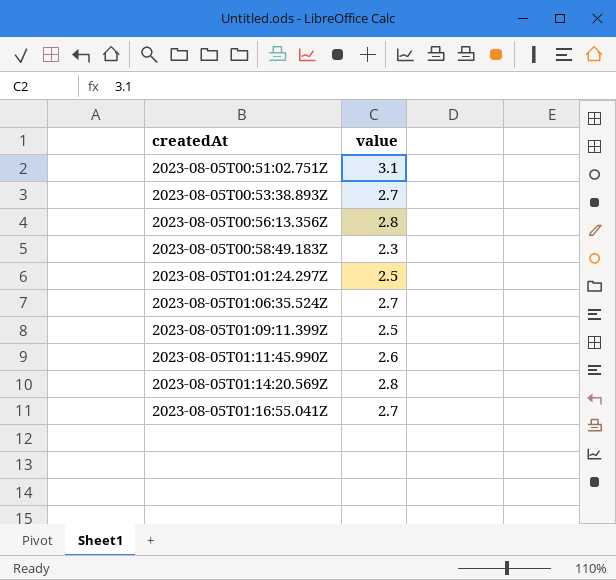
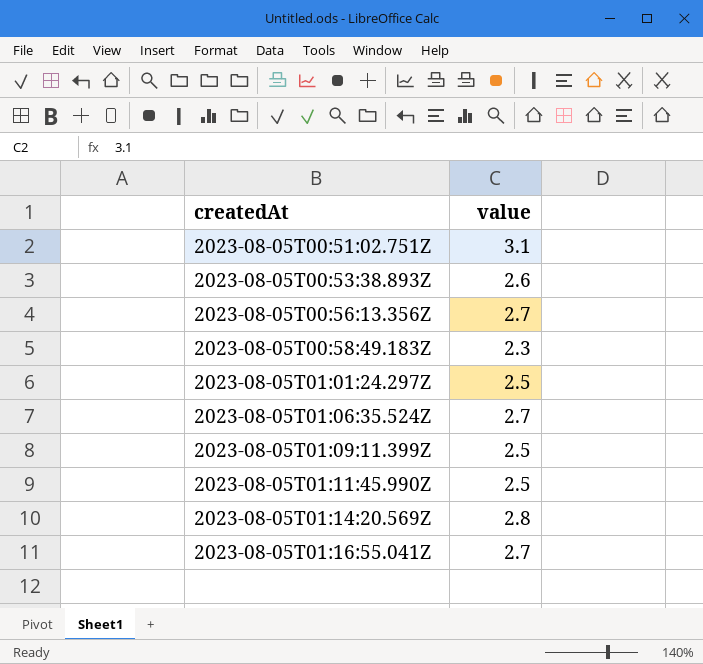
2023-08-05T00:53:38.893Z | value: 2.7 -> 2.6
2023-08-05T00:56:13.356Z | value: 2.8 -> 2.7
2023-08-05T01:11:45.990Z | value: 2.6 -> 2.5

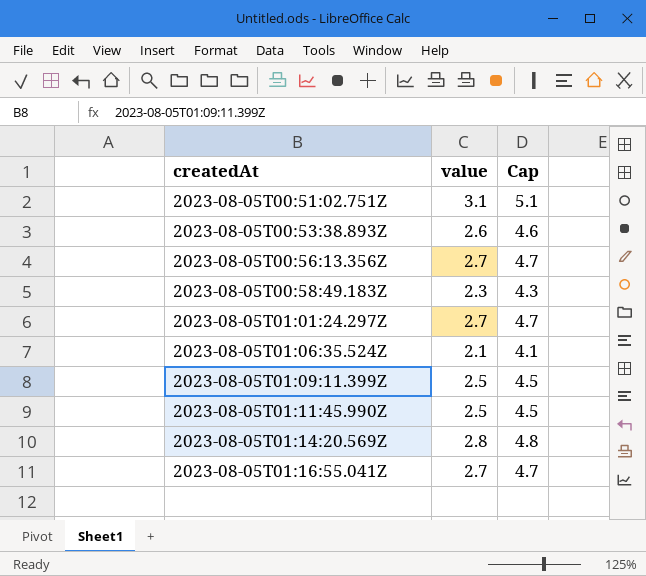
column Cap | formula: none -> [value] + 2
2023-08-05T01:01:24.297Z | value: 2.5 -> 2.7
2023-08-05T01:06:35.524Z | value: 2.7 -> 2.1

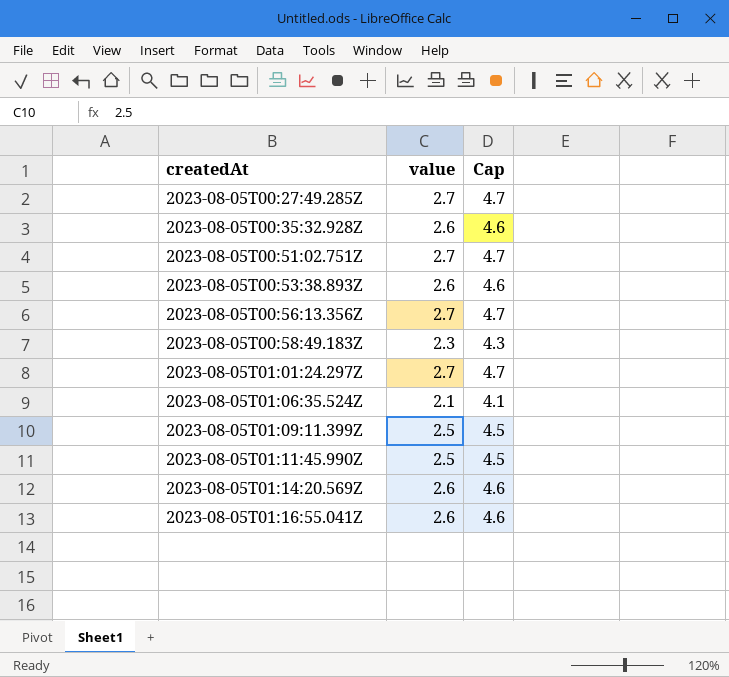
row 2023-08-05T00:27:49.285Z: none -> 2.7 | 4.7
row 2023-08-05T00:35:32.928Z: none -> 2.6 | 4.6
2023-08-05T00:51:02.751Z | value: 3.1 -> 2.7
2023-08-05T00:51:02.751Z | Cap: 5.1 -> 4.7
2023-08-05T01:14:20.569Z | value: 2.8 -> 2.6
2023-08-05T01:14:20.569Z | Cap: 4.8 -> 4.6
2023-08-05T01:16:55.041Z | value: 2.7 -> 2.6
2023-08-05T01:16:55.041Z | Cap: 4.7 -> 4.6

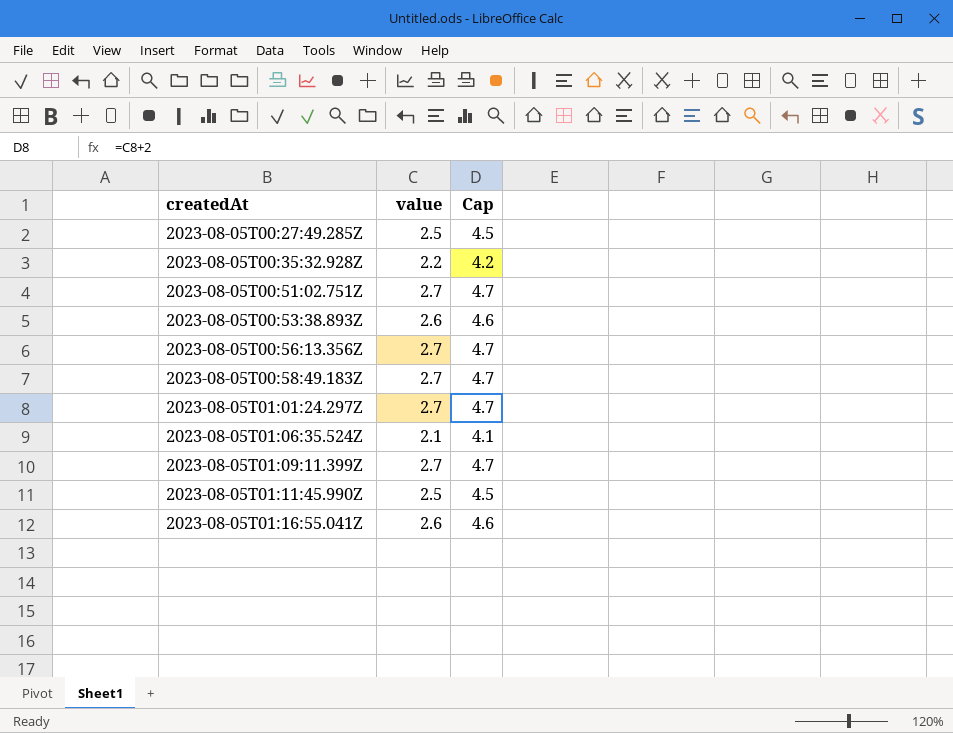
row 2023-08-05T01:14:20.569Z: 2.6 | 4.6 -> none
2023-08-05T00:27:49.285Z | value: 2.7 -> 2.5
2023-08-05T00:27:49.285Z | Cap: 4.7 -> 4.5
2023-08-05T00:35:32.928Z | value: 2.6 -> 2.2
2023-08-05T00:35:32.928Z | Cap: 4.6 -> 4.2
2023-08-05T00:58:49.183Z | value: 2.3 -> 2.7
2023-08-05T00:58:49.183Z | Cap: 4.3 -> 4.7
2023-08-05T01:09:11.399Z | value: 2.5 -> 2.7
2023-08-05T01:09:11.399Z | Cap: 4.5 -> 4.7

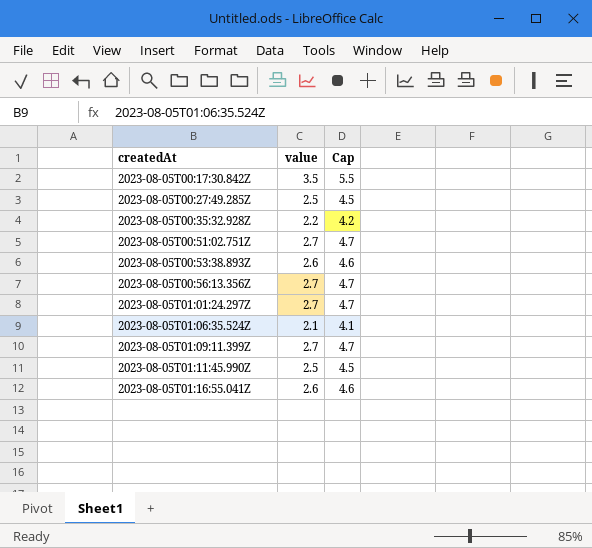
row 2023-08-05T00:58:49.183Z: 2.7 | 4.7 -> none
row 2023-08-05T00:17:30.842Z: none -> 3.5 | 5.5

